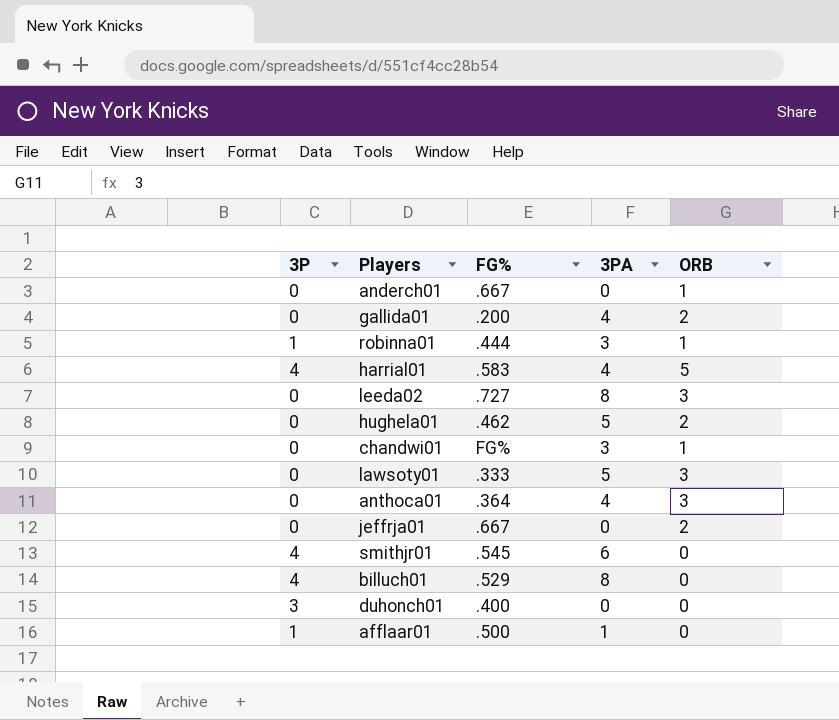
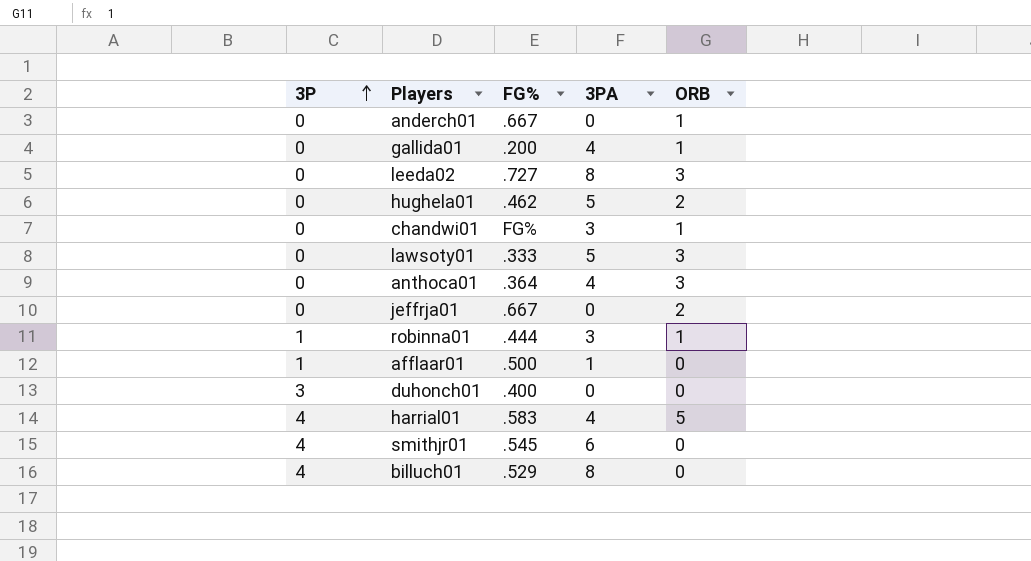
row order: none -> 3P ascending
gallida01 | ORB: 2 -> 1

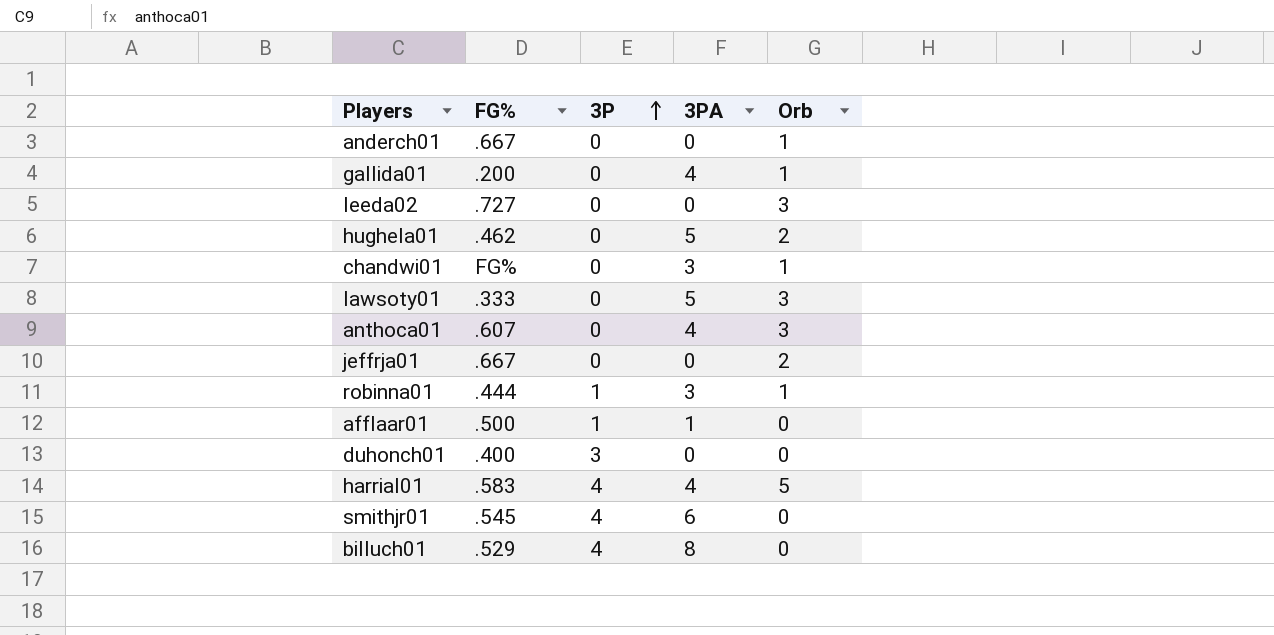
column 3P | position: 1 -> 3
column name: ORB -> Orb
leeda02 | 3PA: 8 -> 0
anthoca01 | FG%: .364 -> .607

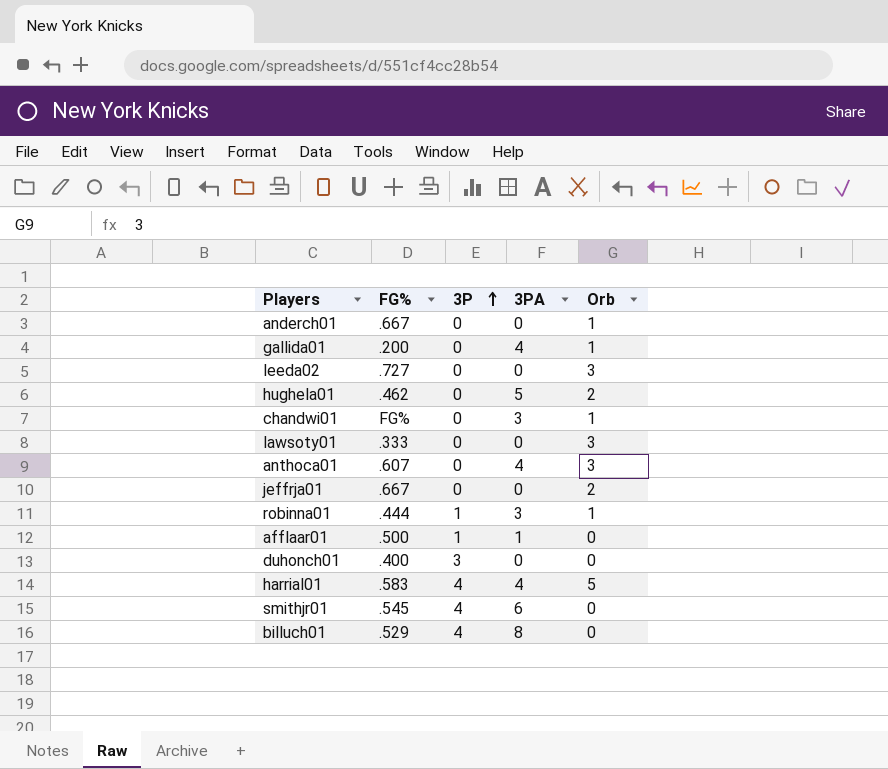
lawsoty01 | 3PA: 5 -> 0

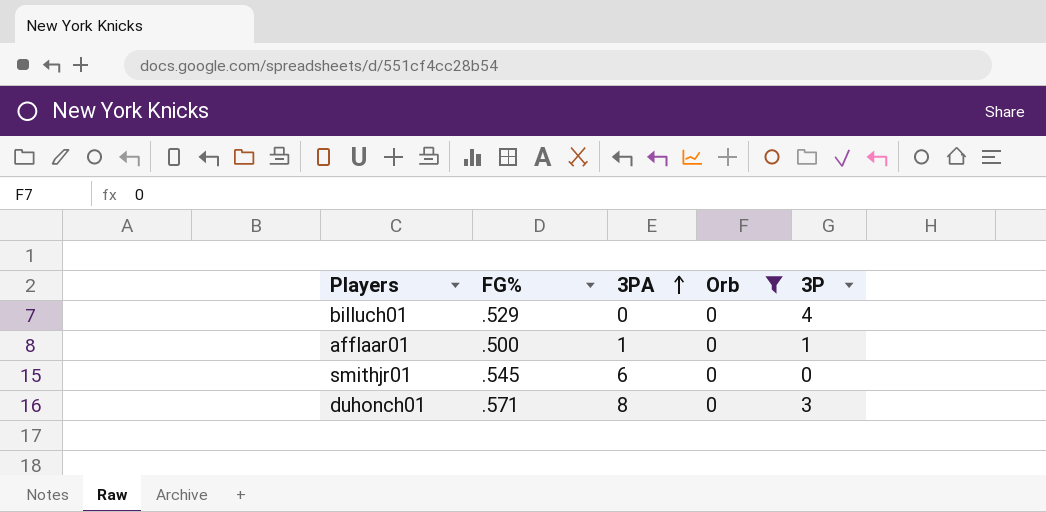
filter: none -> Orb = 0
row order: 3P ascending -> 3PA ascending
column 3P | position: 3 -> 5
billuch01 | 3PA: 8 -> 0
smithjr01 | 3P: 4 -> 0
duhonch01 | FG%: .400 -> .571
duhonch01 | 3PA: 0 -> 8

